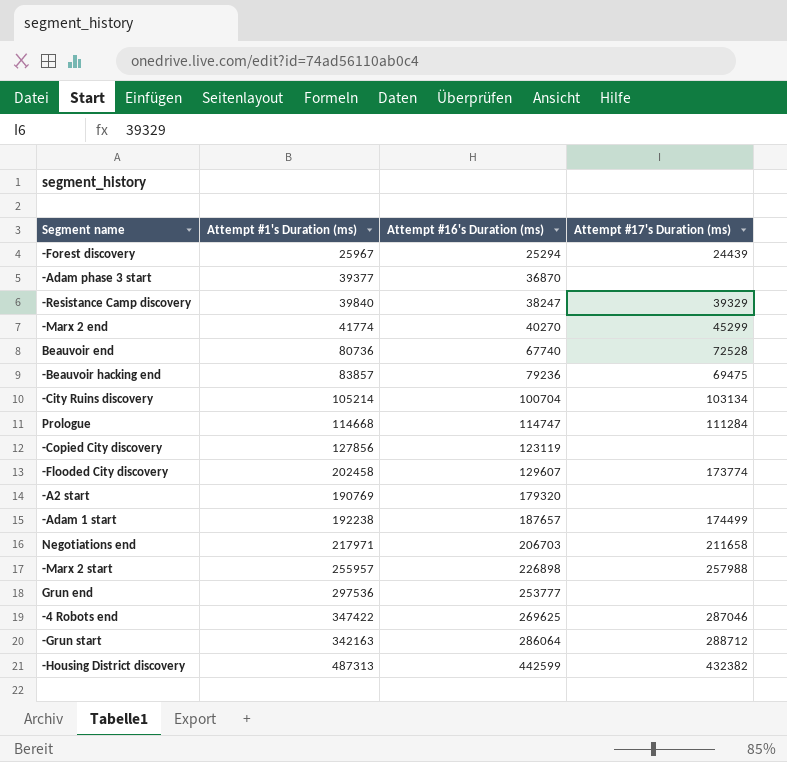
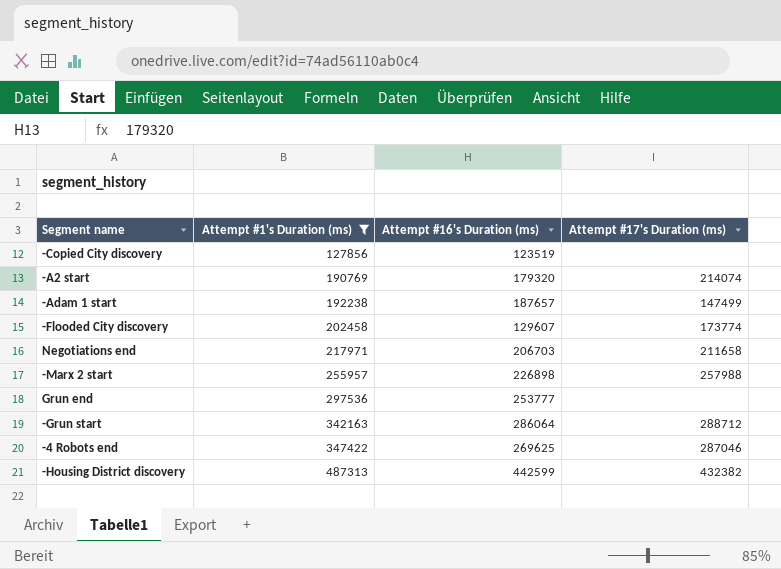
filter: none -> Attempt #1's Duration (ms) >= 127856
row order: Attempt #16's Duration (ms) ascending -> Attempt #1's Duration (ms) ascending
-Copied City discovery | Attempt #16's Duration (ms): 123119 -> 123519
-A2 start | Attempt #17's Duration (ms): none -> 214074
-Adam 1 start | Attempt #17's Duration (ms): 174499 -> 147499

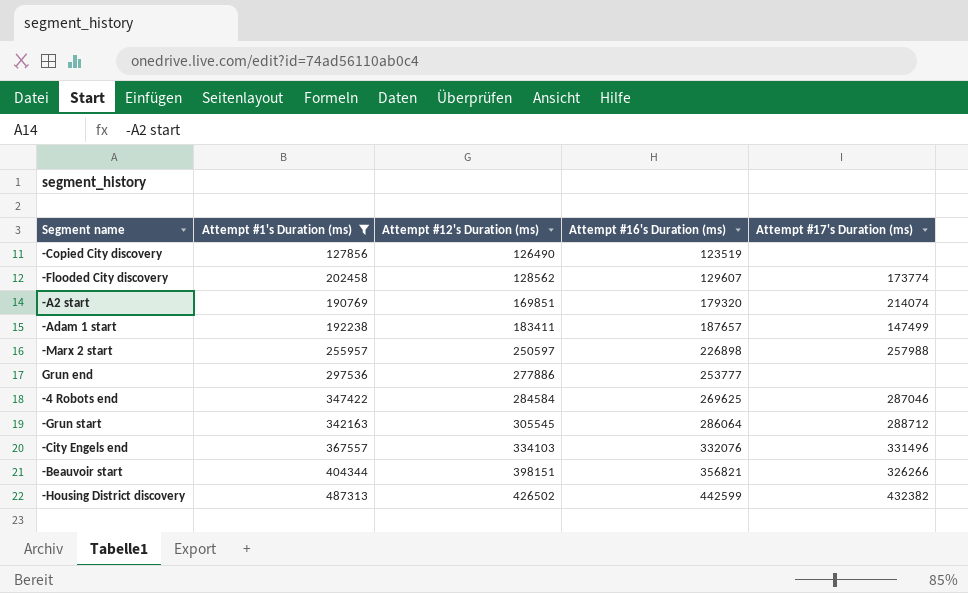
row order: Attempt #1's Duration (ms) ascending -> Attempt #12's Duration (ms) ascending
column Attempt #12's Duration (ms) | position: none -> 3
row Negotiations end: 217971 | 206703 | 211658 -> none
row -City Engels end: none -> 367557 | 334103 | 332076 | 331496
row -Beauvoir start: none -> 404344 | 398151 | 356821 | 326266

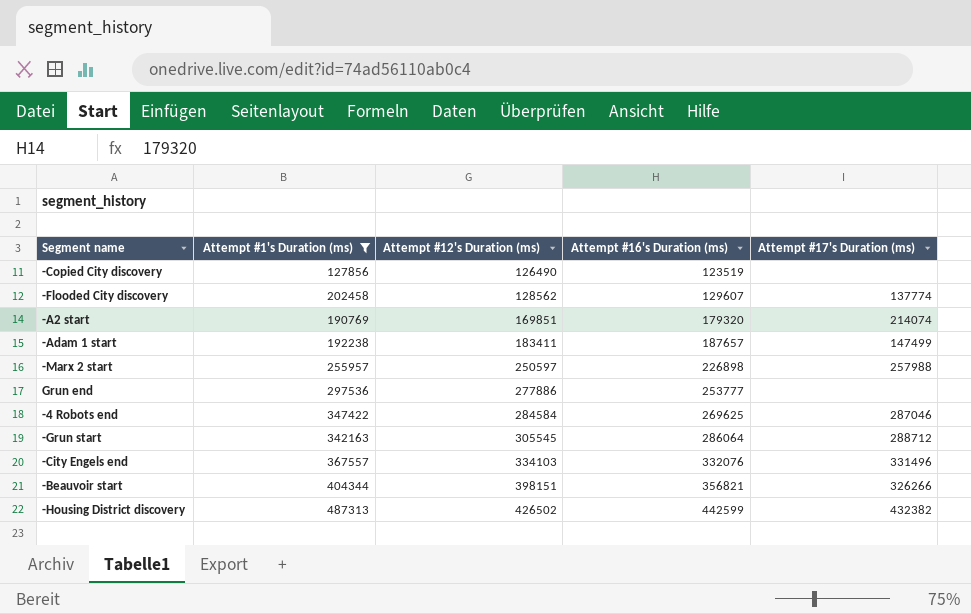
-Flooded City discovery | Attempt #17's Duration (ms): 173774 -> 137774

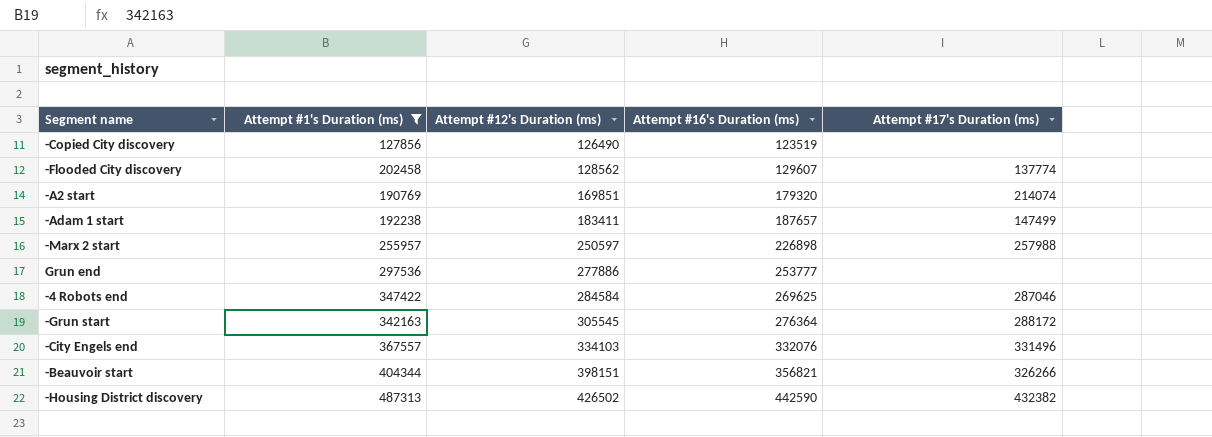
-Grun start | Attempt #16's Duration (ms): 286064 -> 276364
-Grun start | Attempt #17's Duration (ms): 288712 -> 288172
-Housing District discovery | Attempt #16's Duration (ms): 442599 -> 442590

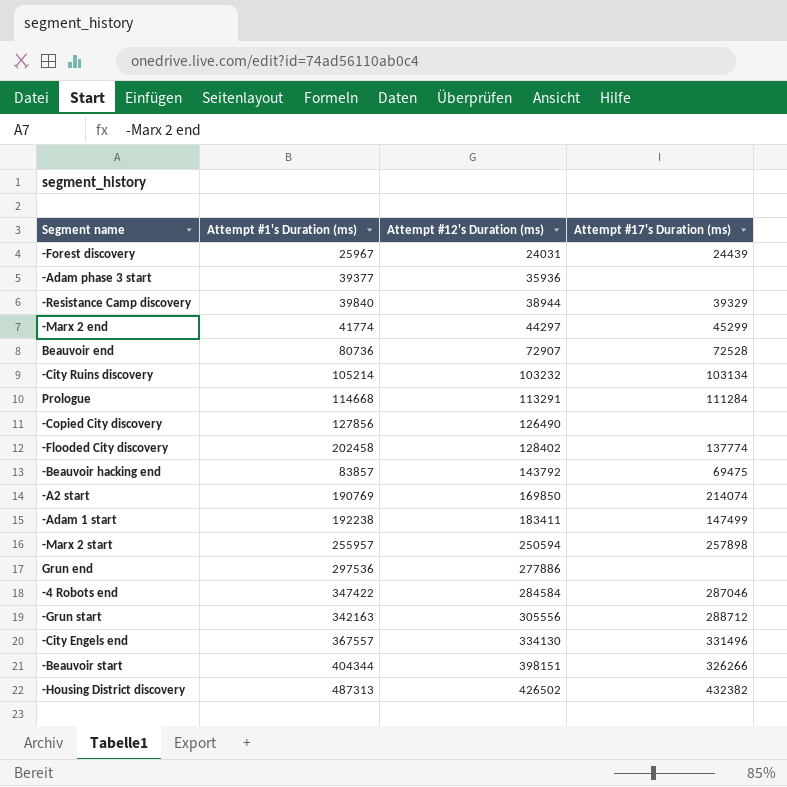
filter: Attempt #1's Duration (ms) >= 127856 -> none
column Attempt #16's Duration (ms) | position: 4 -> none
-Flooded City discovery | Attempt #12's Duration (ms): 128562 -> 128402
-A2 start | Attempt #12's Duration (ms): 169851 -> 169850
-Marx 2 start | Attempt #12's Duration (ms): 250597 -> 250594
-Marx 2 start | Attempt #17's Duration (ms): 257988 -> 257898
-Grun start | Attempt #12's Duration (ms): 305545 -> 305556
-Grun start | Attempt #17's Duration (ms): 288172 -> 288712
-City Engels end | Attempt #12's Duration (ms): 334103 -> 334130

